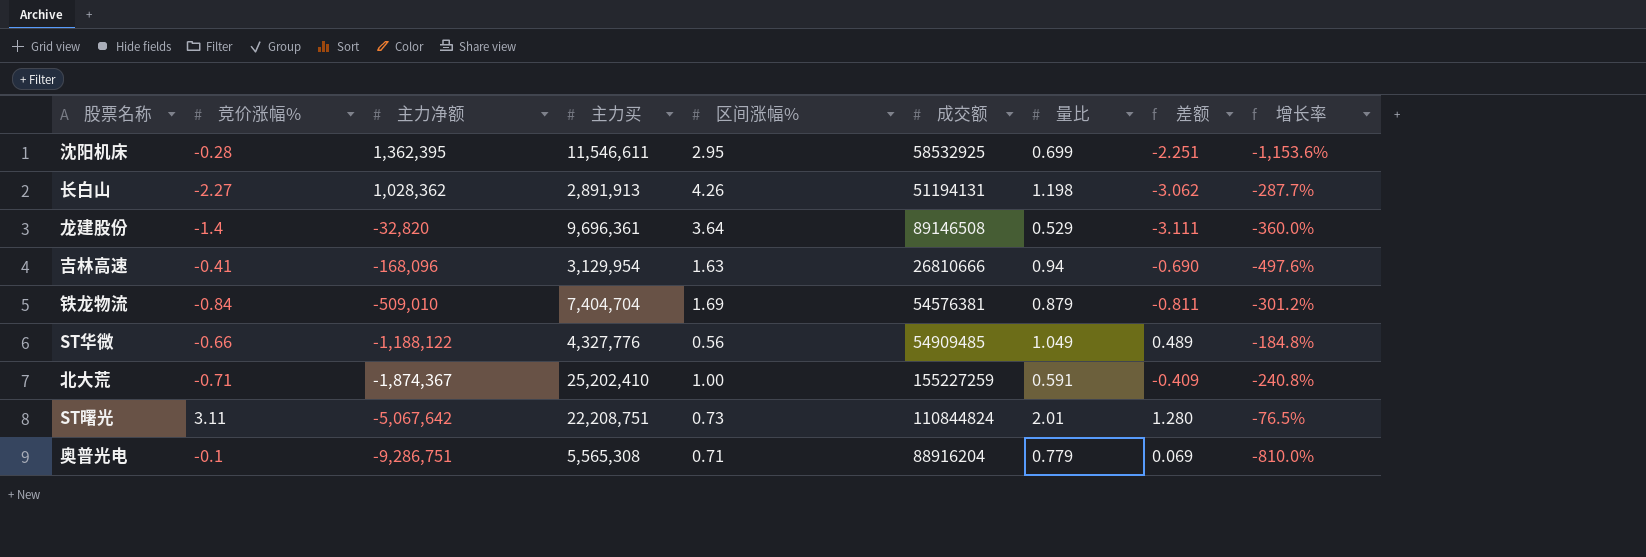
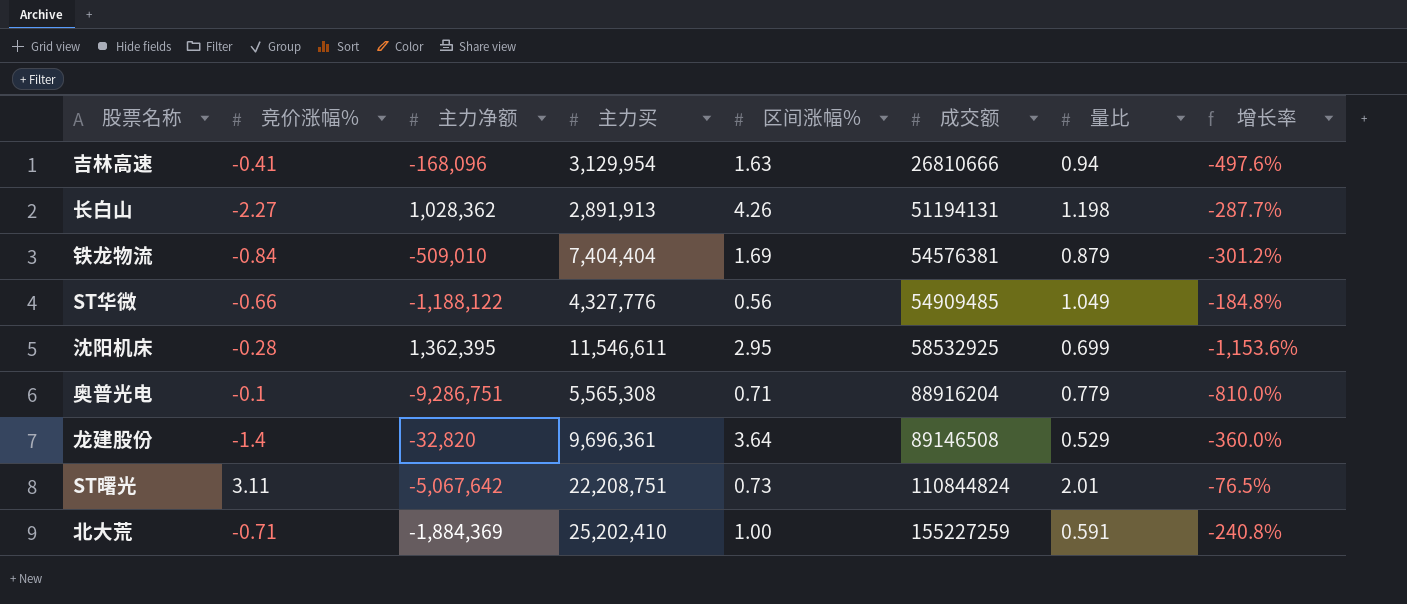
row order: 主力净额 descending -> 成交额 ascending
column 差额 | formula: [量比] - [区间涨幅%] -> none
铁龙物流 | 主力买: 7,404,704 -> 7,404,404
北大荒 | 主力净额: -1,874,367 -> -1,884,369

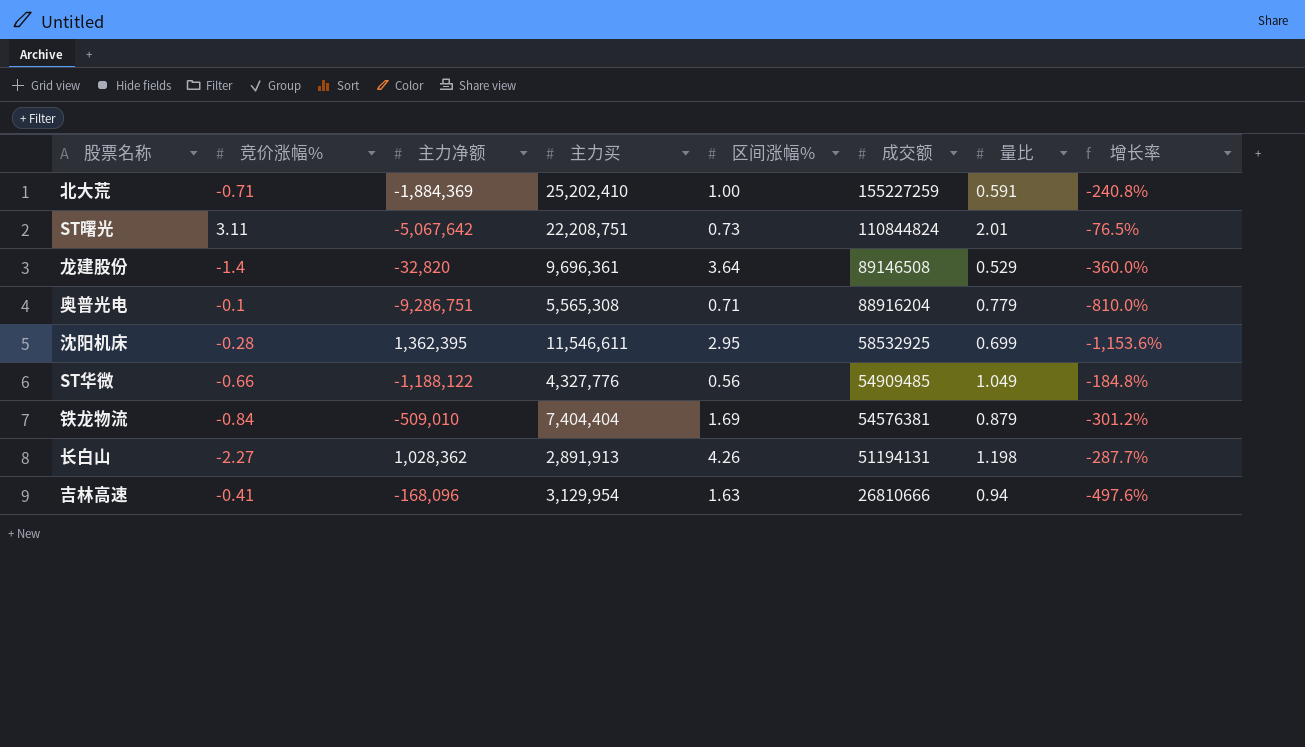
row order: 成交额 ascending -> 成交额 descending

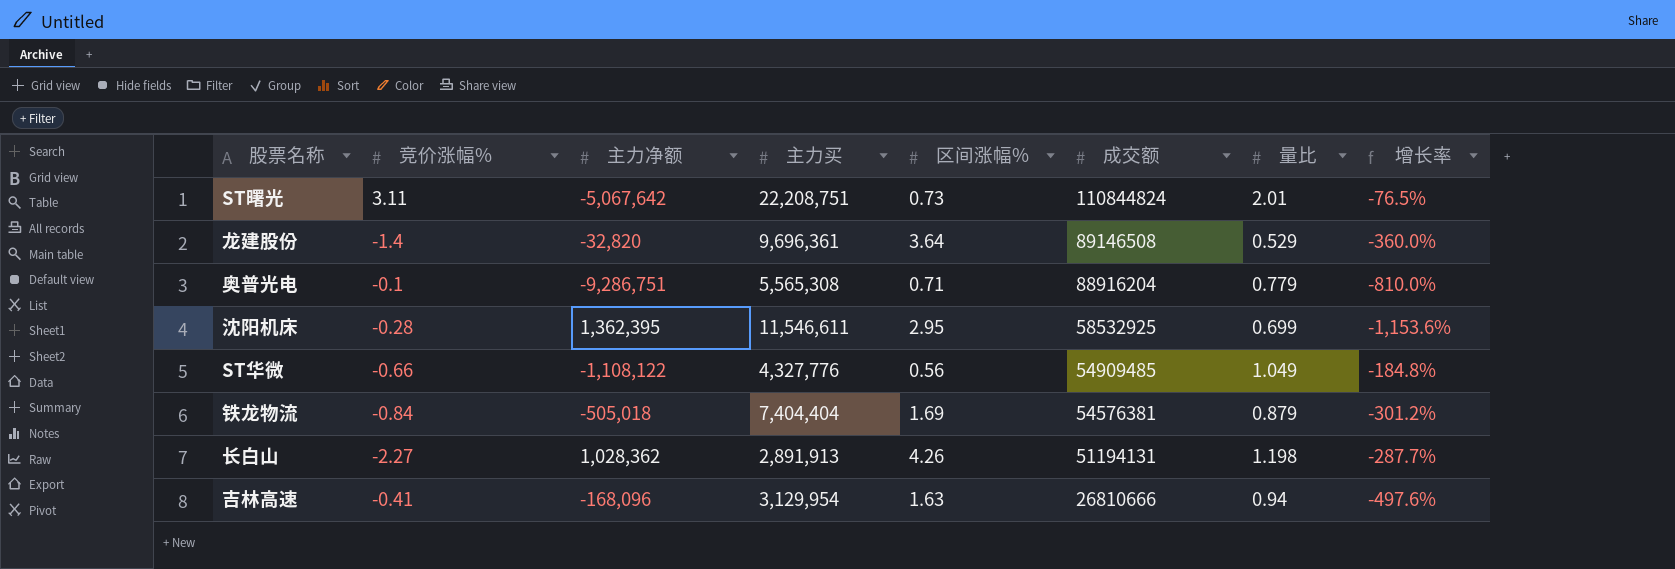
row 北大荒: -0.71 | -1,884,369 | 25,202,410 | 1.00 | 155227259 | 0.591 | -240.8% -> none
ST华微 | 主力净额: -1,188,122 -> -1,108,122
铁龙物流 | 主力净额: -509,010 -> -505,018

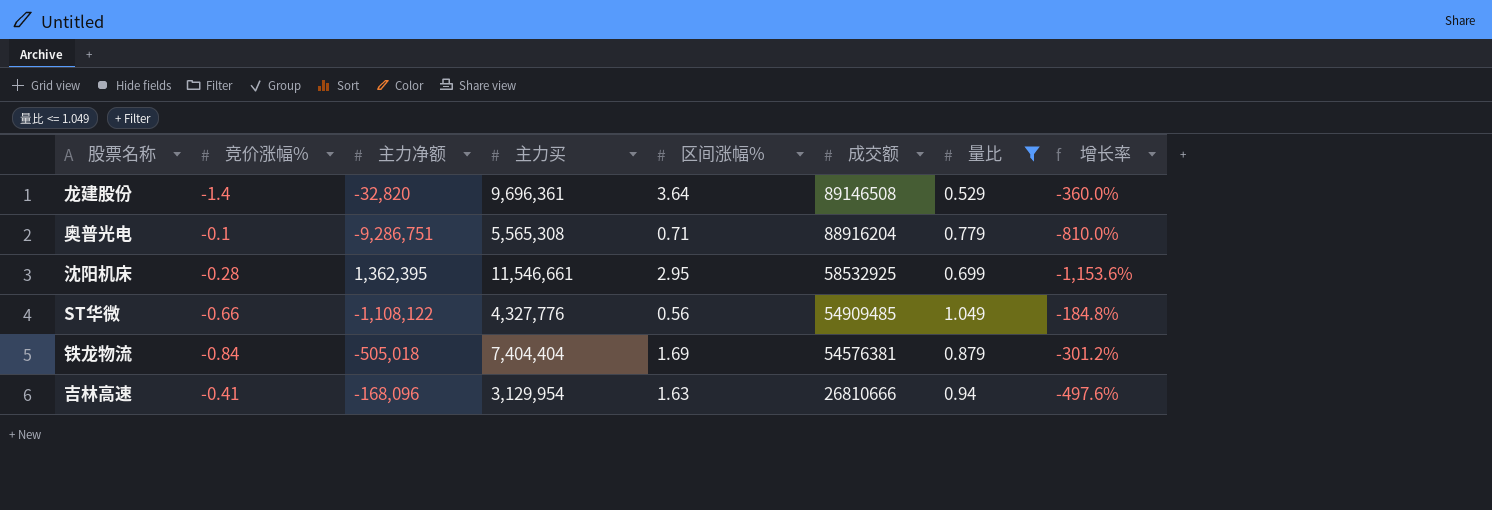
filter: none -> 量比 <= 1.049
沈阳机床 | 主力买: 11,546,611 -> 11,546,661

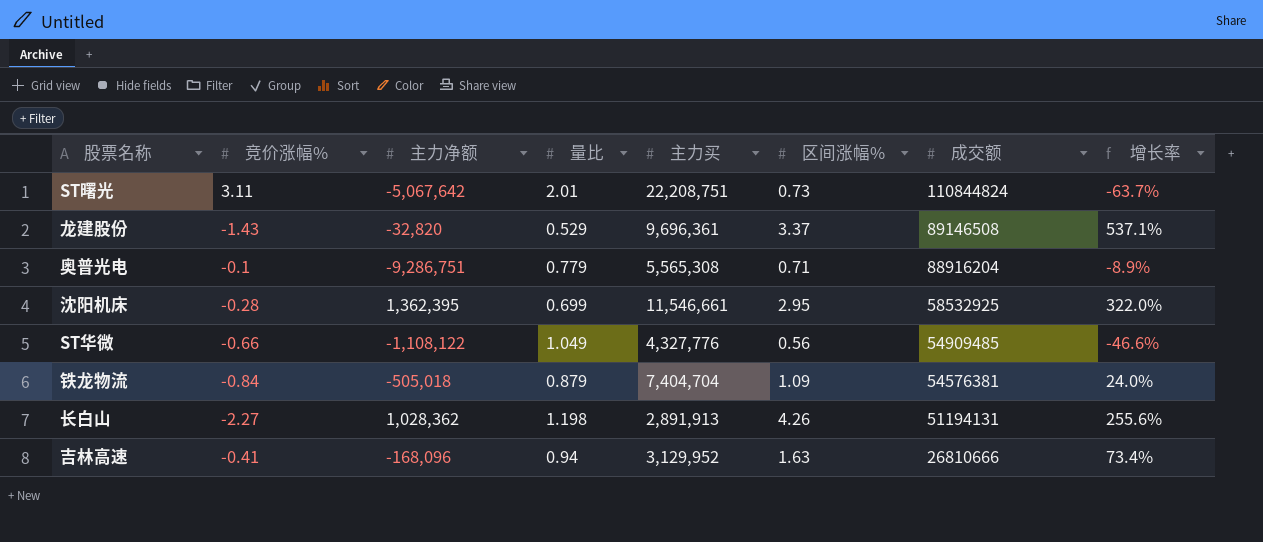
filter: 量比 <= 1.049 -> none
column 量比 | position: 7 -> 4
column 增长率 | formula: ([区间涨幅%] - [竞价涨幅%]) / [竞价涨幅%] -> ([区间涨幅%] - [量比]) / [量比]
龙建股份 | 竞价涨幅%: -1.4 -> -1.43
龙建股份 | 区间涨幅%: 3.64 -> 3.37
铁龙物流 | 主力买: 7,404,404 -> 7,404,704
铁龙物流 | 区间涨幅%: 1.69 -> 1.09
吉林高速 | 主力买: 3,129,954 -> 3,129,952

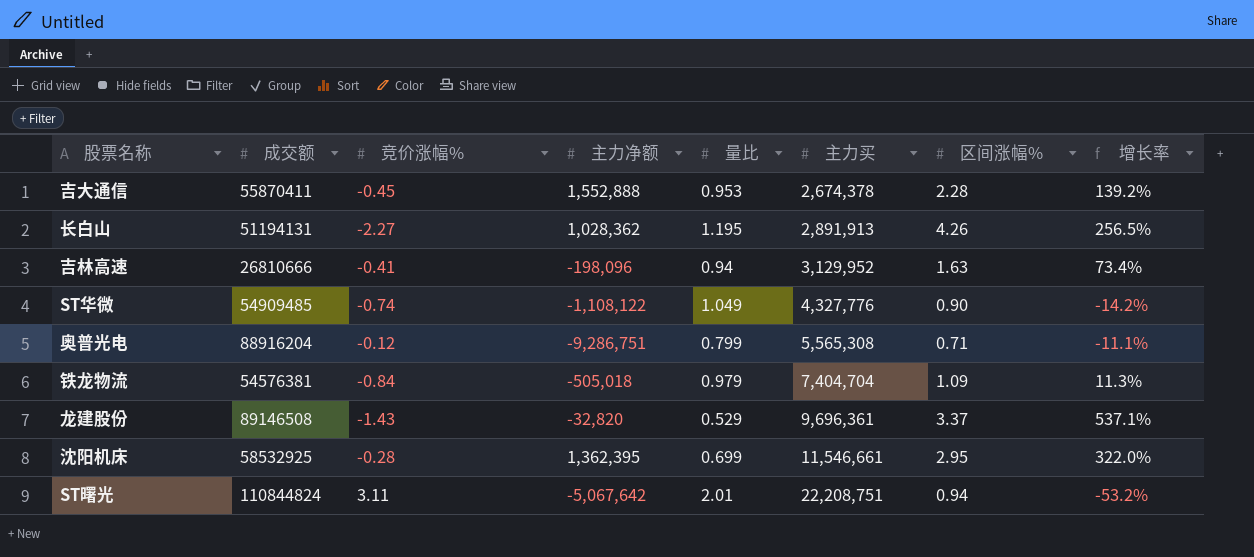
row order: 成交额 descending -> 主力买 ascending
column 成交额 | position: 7 -> 2
row 吉大通信: none -> 55870411 | -0.45 | 1,552,888 | 0.953 | 2,674,378 | 2.28 | 139.2%
长白山 | 量比: 1.198 -> 1.195
长白山 | 增长率: 255.6% -> 256.5%
吉林高速 | 主力净额: -168,096 -> -198,096
ST华微 | 竞价涨幅%: -0.66 -> -0.74
ST华微 | 区间涨幅%: 0.56 -> 0.90
ST华微 | 增长率: -46.6% -> -14.2%
奥普光电 | 竞价涨幅%: -0.1 -> -0.12
奥普光电 | 量比: 0.779 -> 0.799
奥普光电 | 增长率: -8.9% -> -11.1%
铁龙物流 | 量比: 0.879 -> 0.979
铁龙物流 | 增长率: 24.0% -> 11.3%
ST曙光 | 区间涨幅%: 0.73 -> 0.94
ST曙光 | 增长率: -63.7% -> -53.2%

